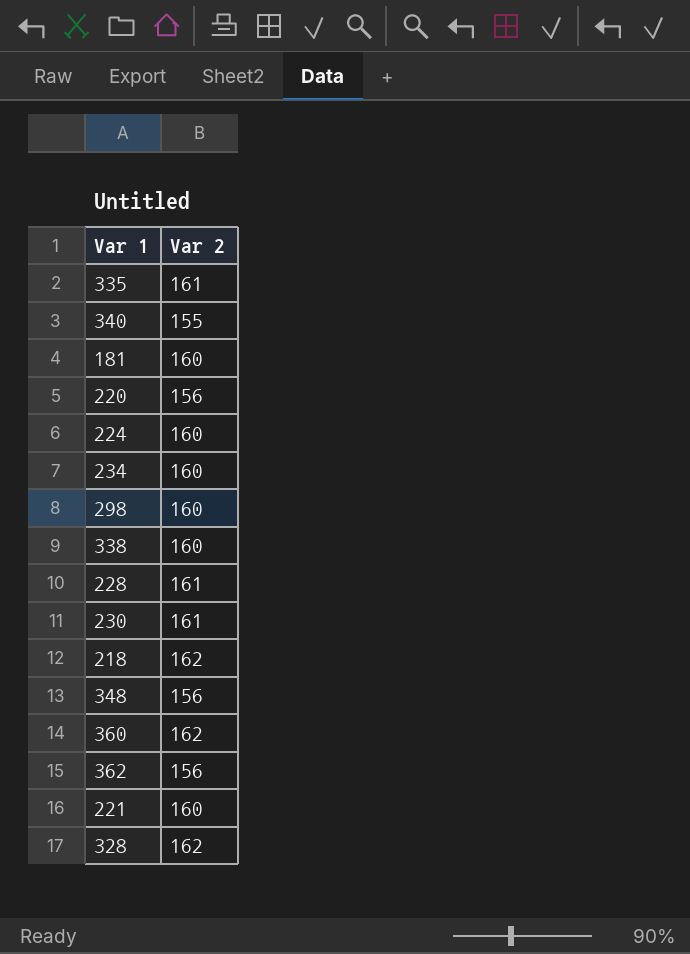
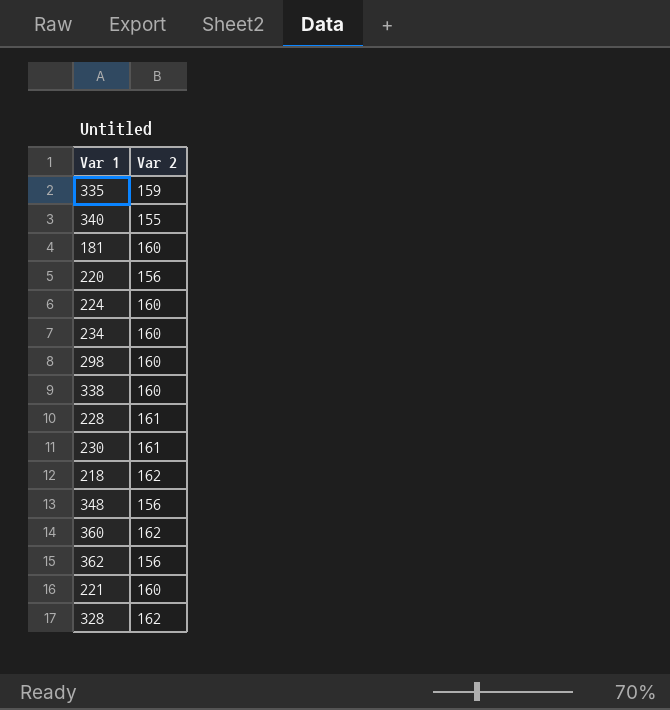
335 | Var 2: 161 -> 159

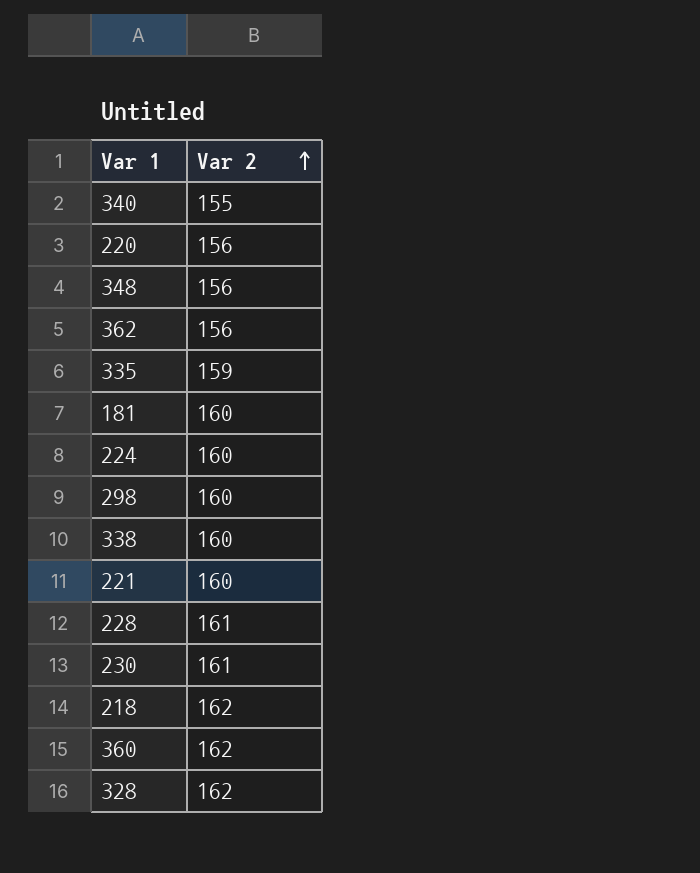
row order: none -> Var 2 ascending
row 234: 160 -> none

